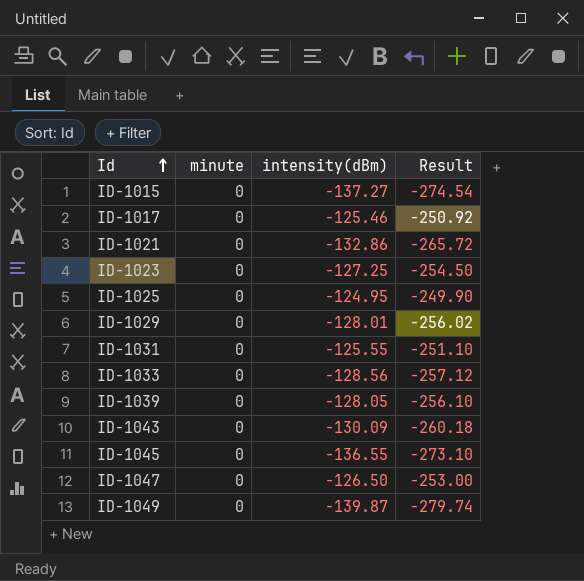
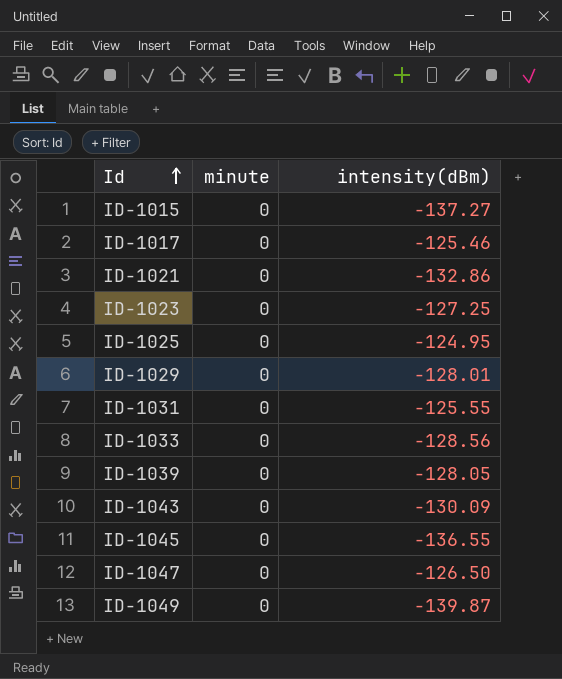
column Result | formula: [intensity(dBm)] * 2 -> none

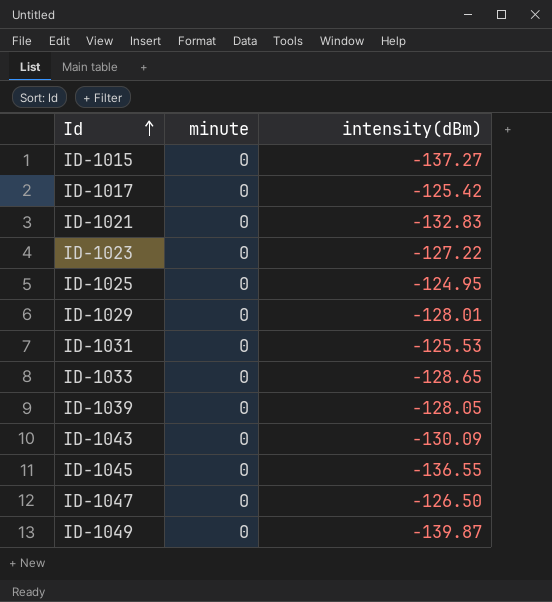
ID-1017 | intensity(dBm): -125.46 -> -125.42
ID-1021 | intensity(dBm): -132.86 -> -132.83
ID-1023 | intensity(dBm): -127.25 -> -127.22
ID-1031 | intensity(dBm): -125.55 -> -125.53
ID-1033 | intensity(dBm): -128.56 -> -128.65

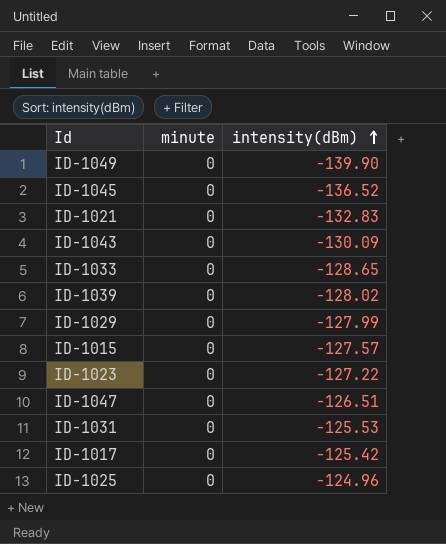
row order: Id ascending -> intensity(dBm) ascending
ID-1049 | intensity(dBm): -139.87 -> -139.90
ID-1045 | intensity(dBm): -136.55 -> -136.52
ID-1039 | intensity(dBm): -128.05 -> -128.02
ID-1029 | intensity(dBm): -128.01 -> -127.99
ID-1015 | intensity(dBm): -137.27 -> -127.57
ID-1047 | intensity(dBm): -126.50 -> -126.51
ID-1025 | intensity(dBm): -124.95 -> -124.96

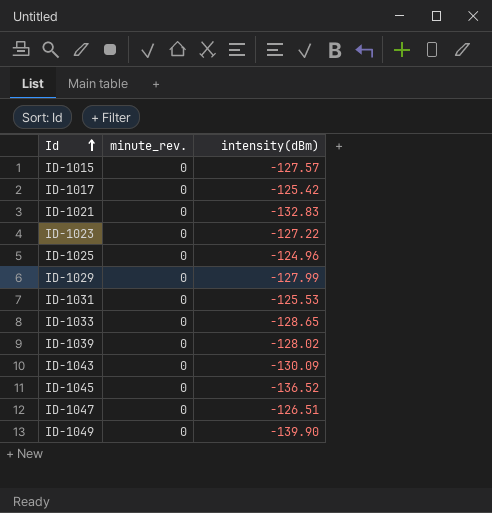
row order: intensity(dBm) ascending -> Id ascending
column name: minute -> minute_rev.

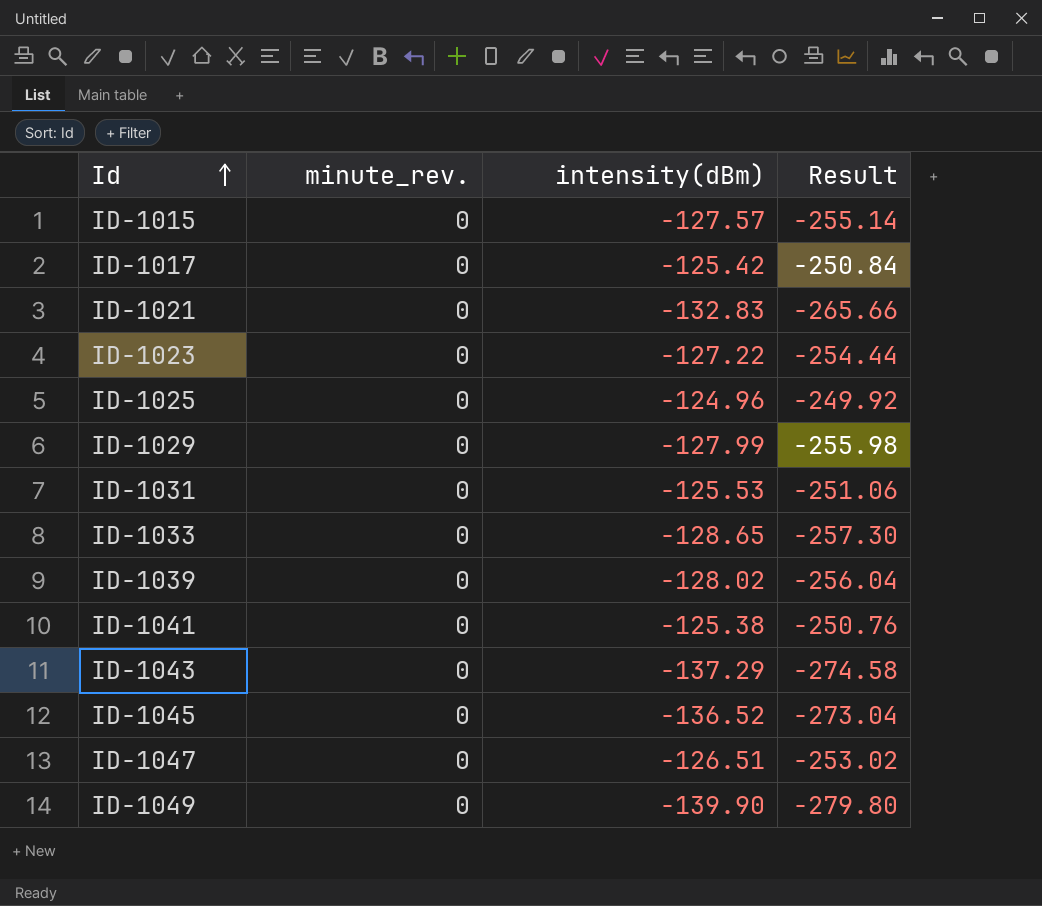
column Result | formula: none -> [intensity(dBm)] * 2
row ID-1041: none -> 0 | -125.38 | -250.76
ID-1043 | intensity(dBm): -130.09 -> -137.29

